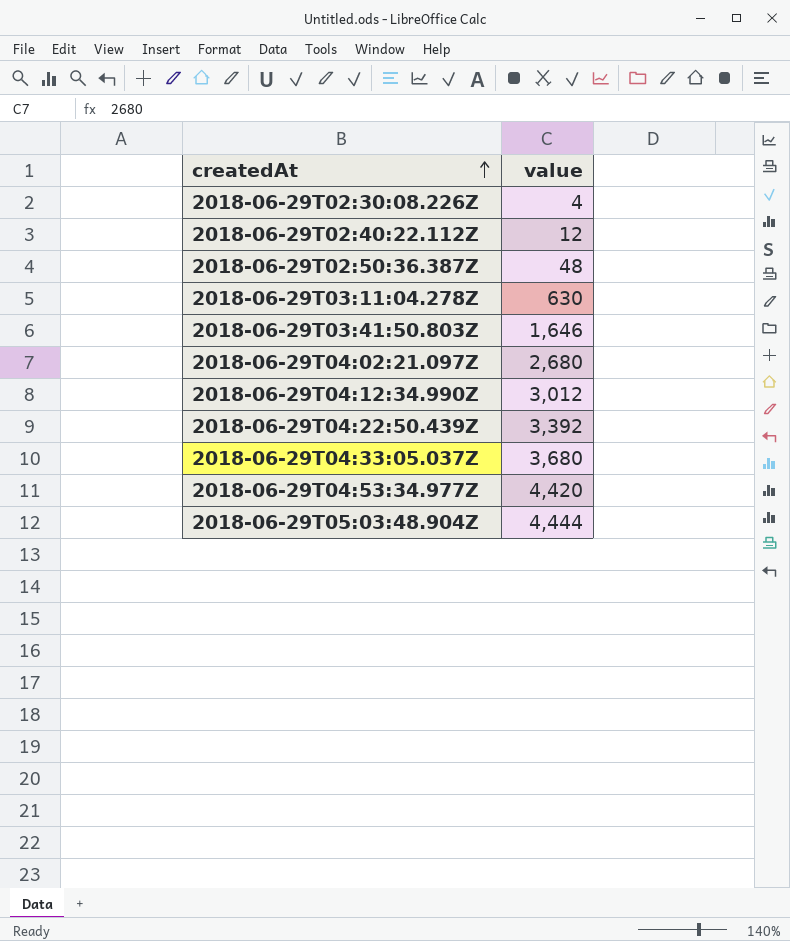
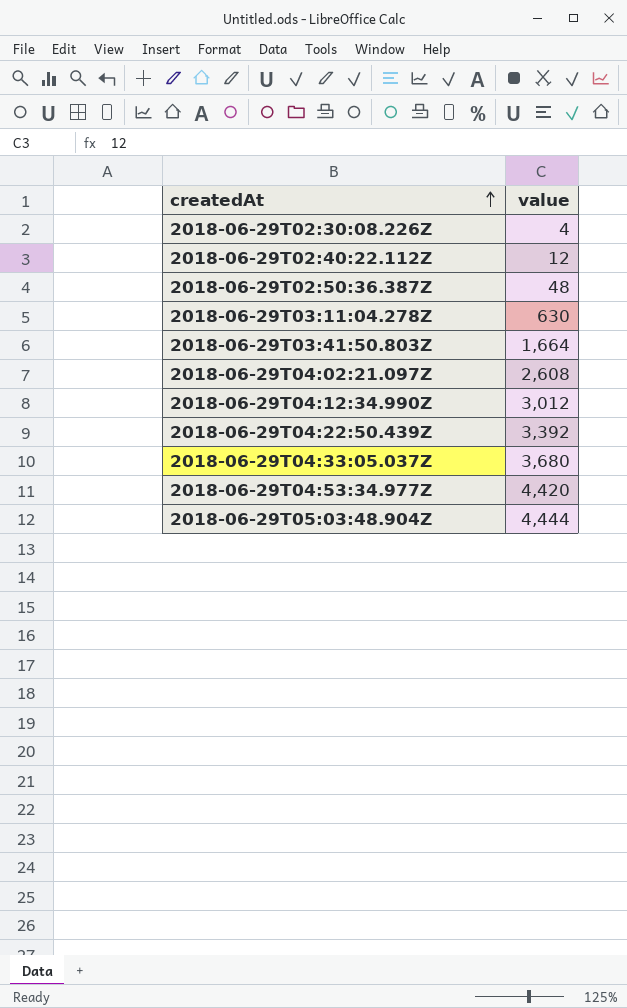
2018-06-29T03:41:50.803Z | value: 1,646 -> 1,664
2018-06-29T04:02:21.097Z | value: 2,680 -> 2,608

